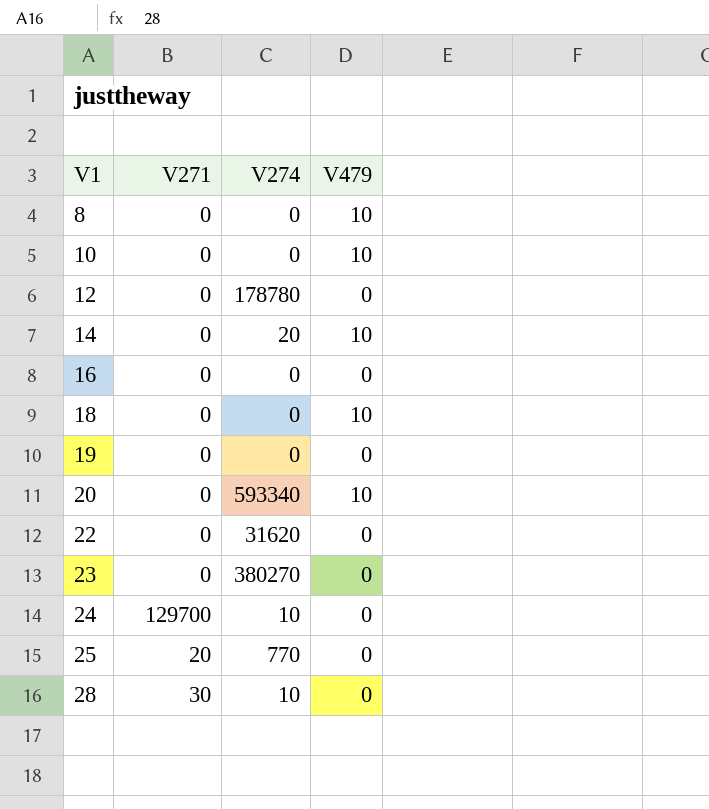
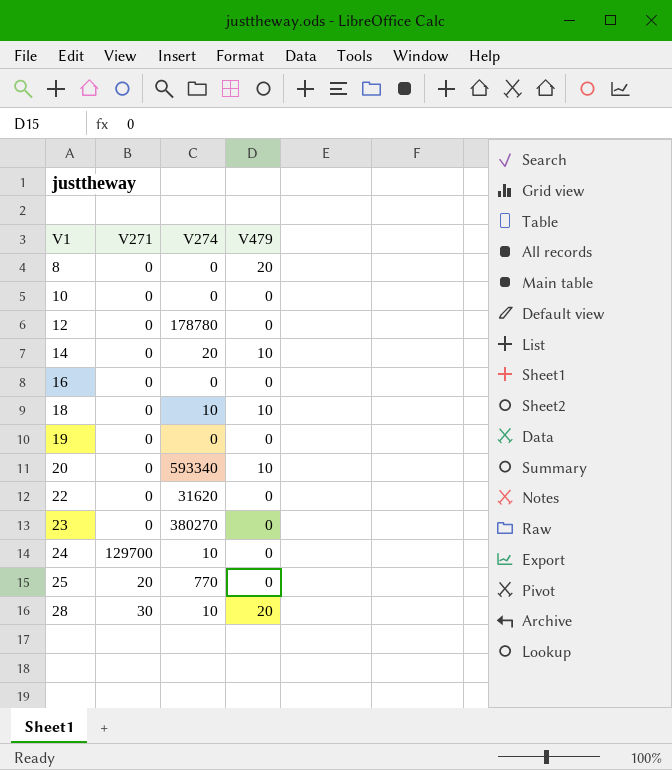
8 | V479: 10 -> 20
10 | V479: 10 -> 0
18 | V274: 0 -> 10
28 | V479: 0 -> 20

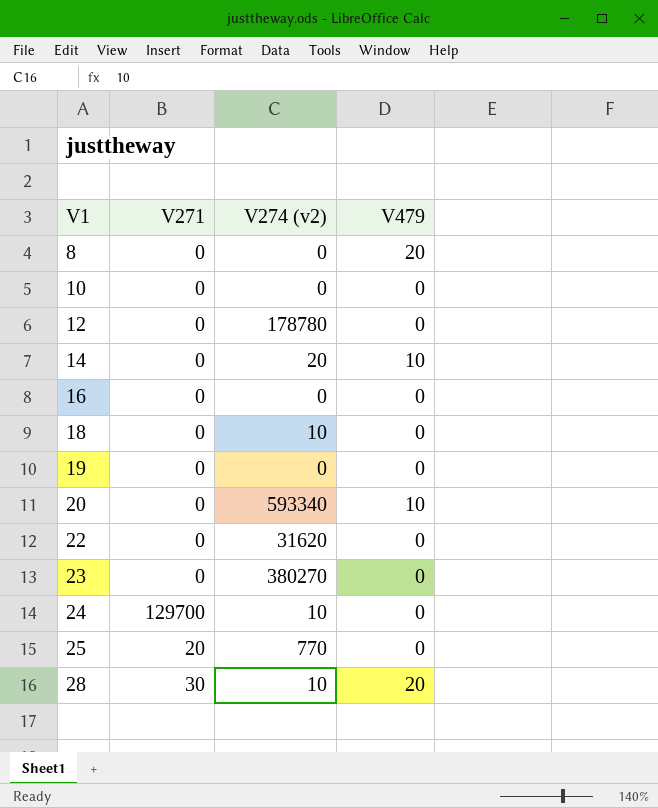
column name: V274 -> V274 (v2)
18 | V479: 10 -> 0

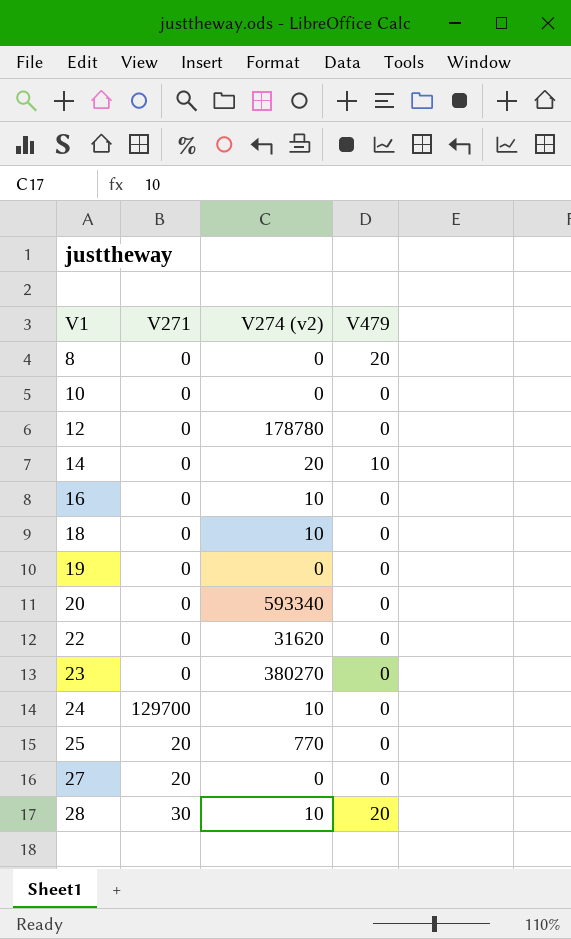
16 | V274 (v2): 0 -> 10
20 | V479: 10 -> 0
row 27: none -> 20 | 0 | 0

